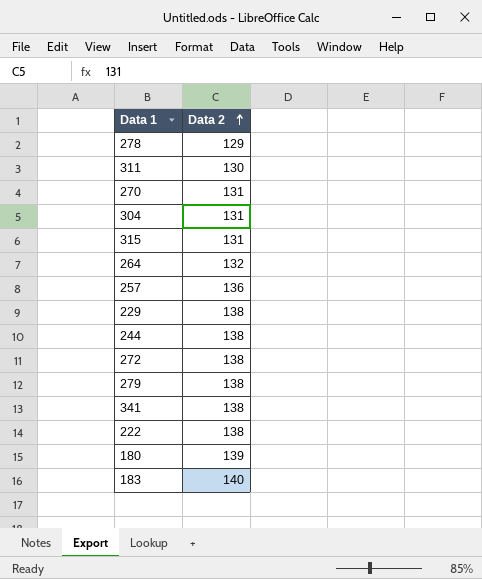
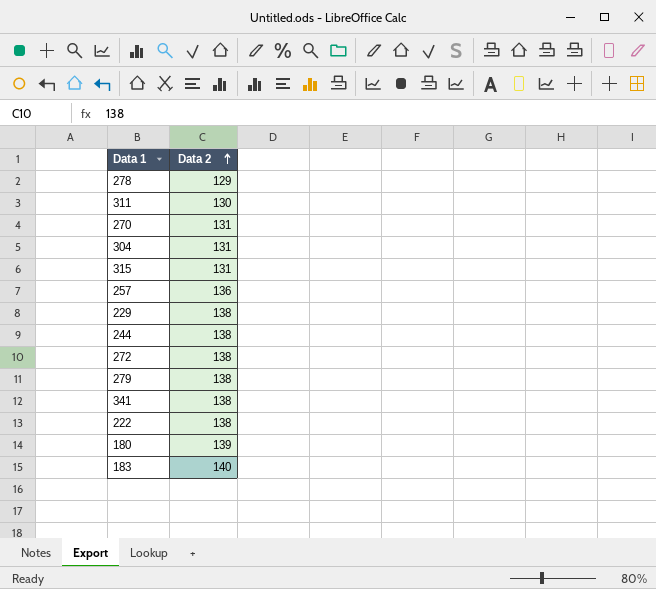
row 264: 132 -> none

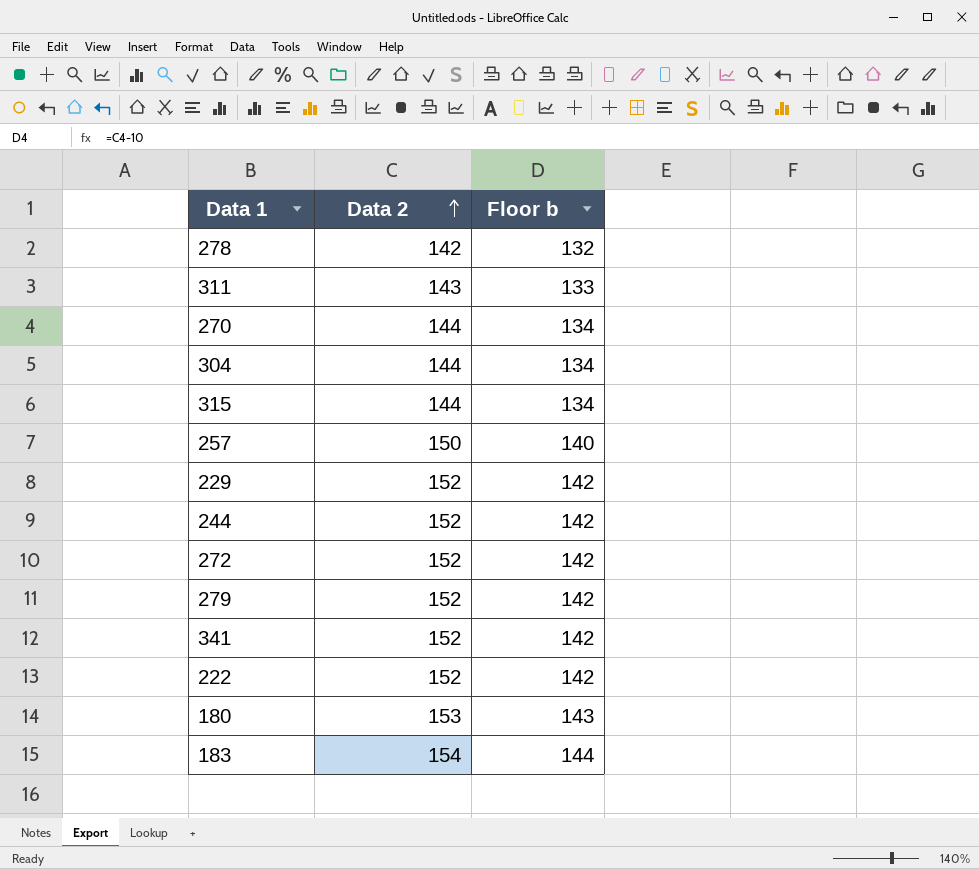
column Floor b | formula: none -> [Data 2] - 10
278 | Data 2: 129 -> 142
311 | Data 2: 130 -> 143
270 | Data 2: 131 -> 144
304 | Data 2: 131 -> 144
315 | Data 2: 131 -> 144
257 | Data 2: 136 -> 150
229 | Data 2: 138 -> 152
244 | Data 2: 138 -> 152
272 | Data 2: 138 -> 152
279 | Data 2: 138 -> 152
341 | Data 2: 138 -> 152
222 | Data 2: 138 -> 152
180 | Data 2: 139 -> 153
183 | Data 2: 140 -> 154

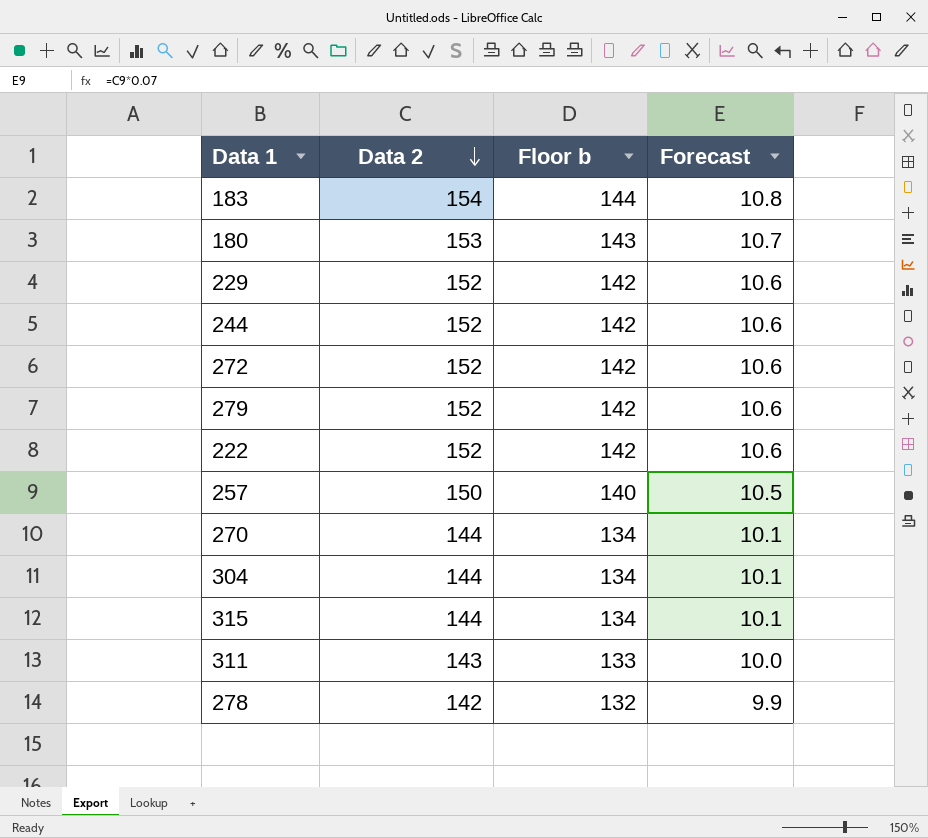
row order: Data 2 ascending -> Data 2 descending
column Forecast | formula: none -> [Data 2] * 0.07
row 341: 152 | 142 -> none

